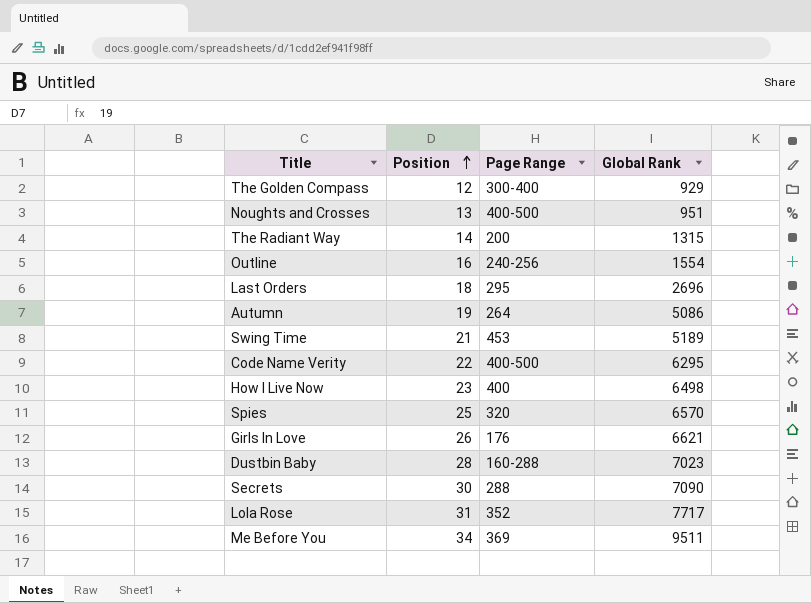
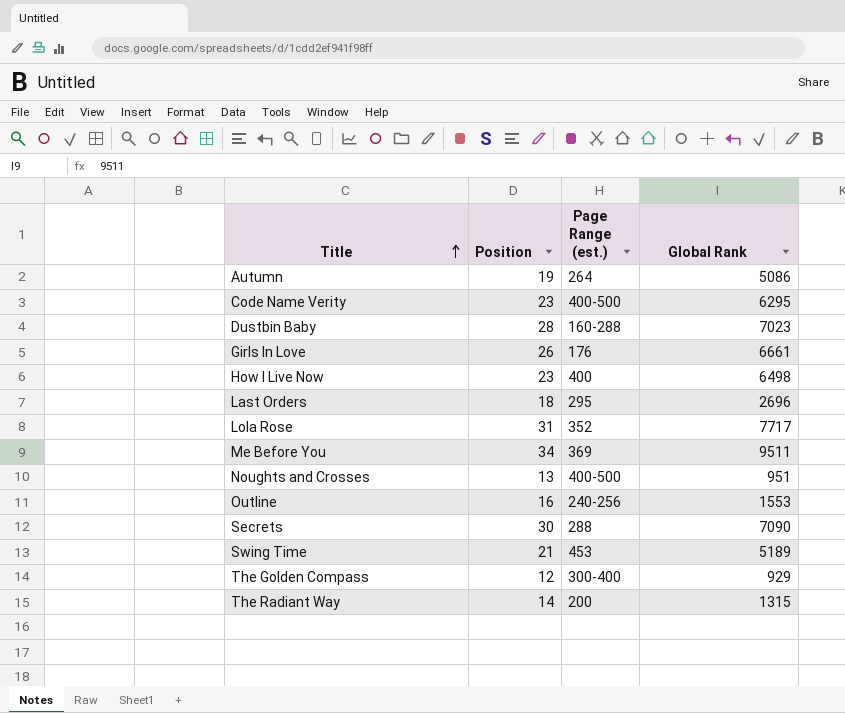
row order: Position ascending -> Title ascending
column name: Page Range -> Page Range (est.)
row Spies: 25 | 320 | 6570 -> none
Code Name Verity | Position: 22 -> 23
Girls In Love | Global Rank: 6621 -> 6661
Outline | Global Rank: 1554 -> 1553

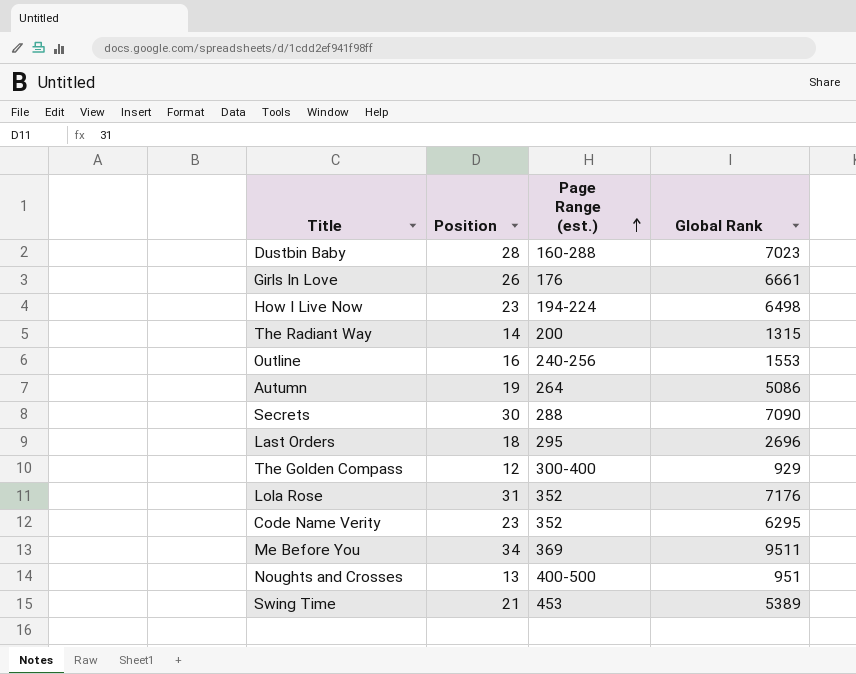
row order: Title ascending -> Page Range (est.) ascending
How I Live Now | Page Range (est.): 400 -> 194-224
Lola Rose | Global Rank: 7717 -> 7176
Code Name Verity | Page Range (est.): 400-500 -> 352
Swing Time | Global Rank: 5189 -> 5389

